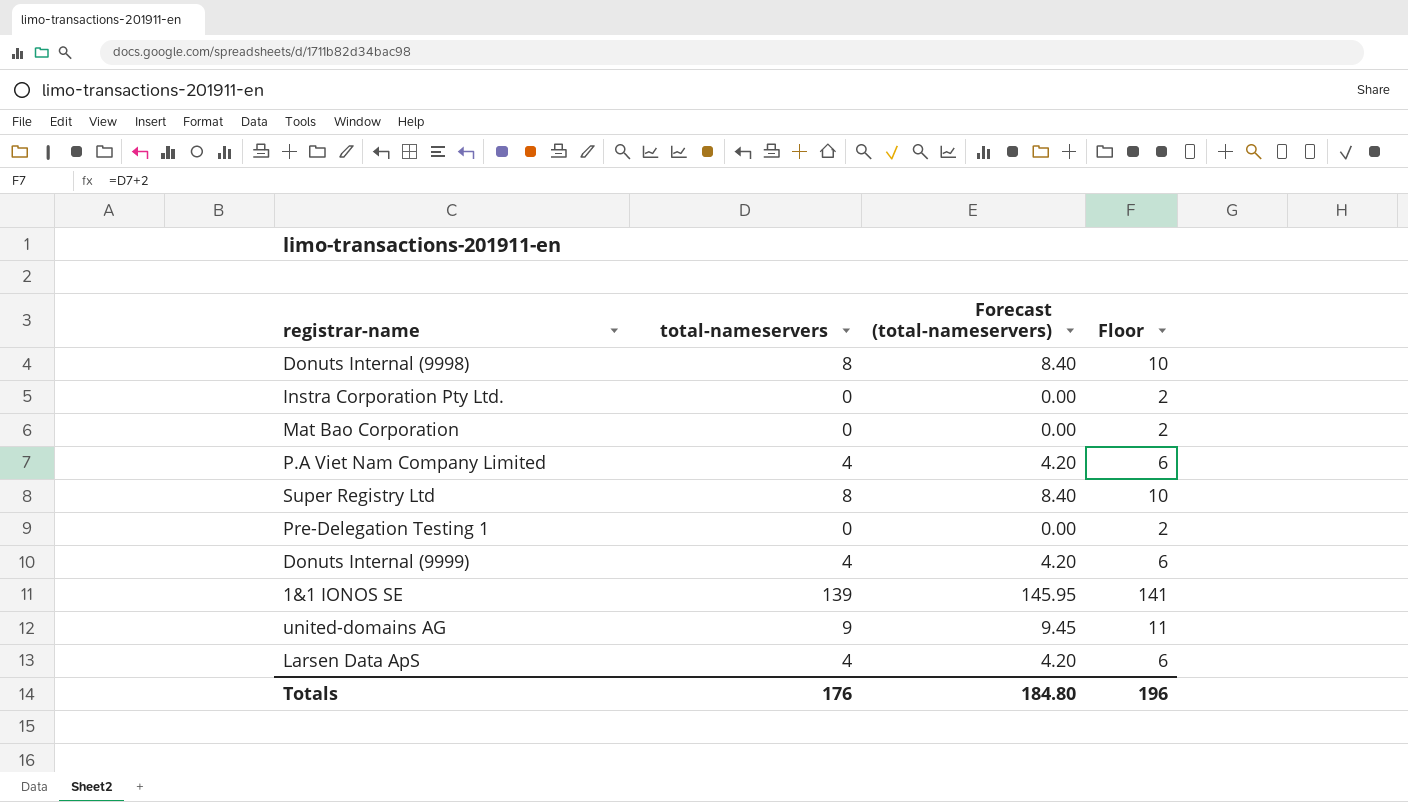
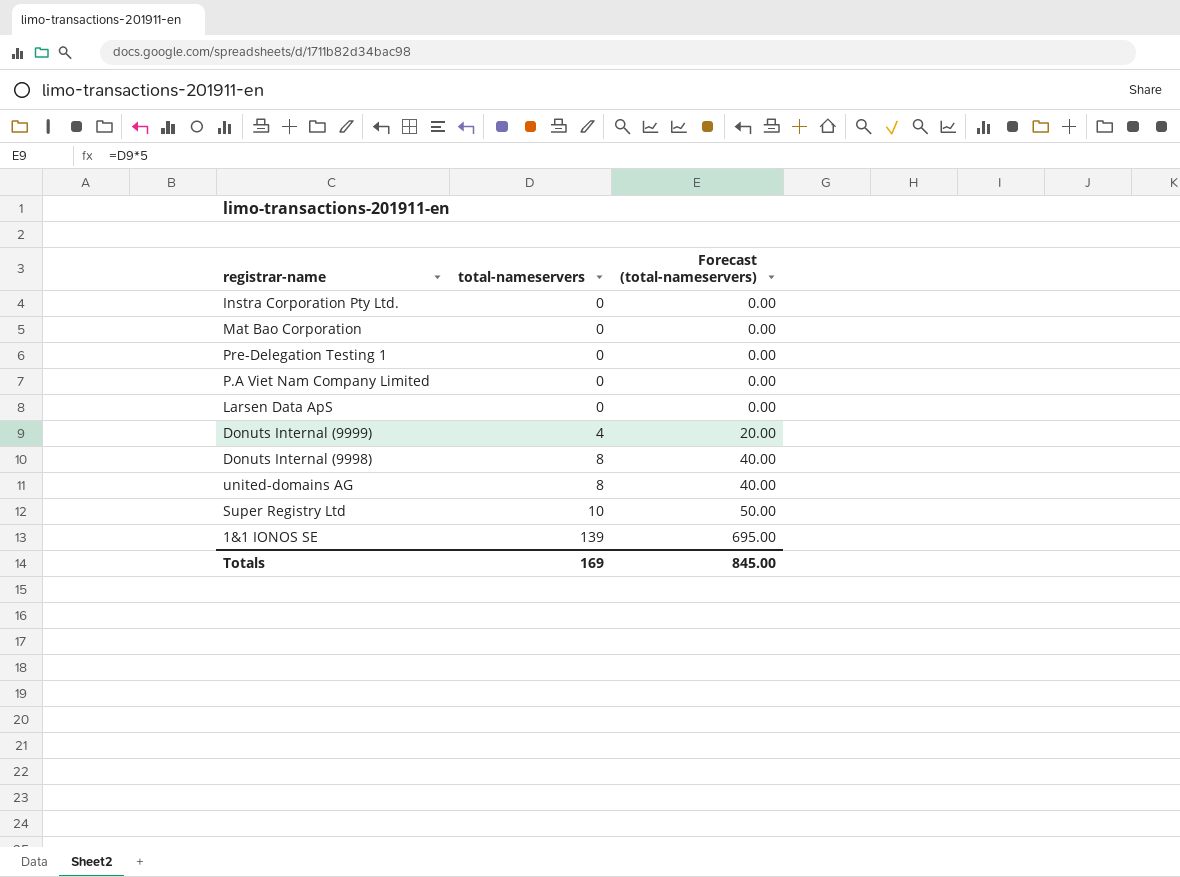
row order: none -> total-nameservers ascending
column Floor | formula: [total-nameservers] + 2 -> none
column Forecast (total-nameservers) | formula: [total-nameservers] * 1.05 -> [total-nameservers] * 5
P.A Viet Nam Company Limited | total-nameservers: 4 -> 0
Larsen Data ApS | total-nameservers: 4 -> 0
united-domains AG | total-nameservers: 9 -> 8
Super Registry Ltd | total-nameservers: 8 -> 10
Totals | total-nameservers: 176 -> 169
Totals | Forecast (total-nameservers): 184.80 -> 845.00

